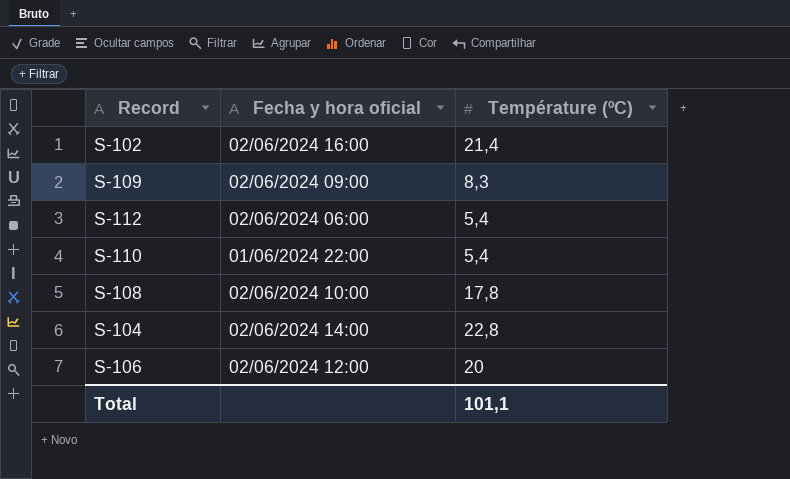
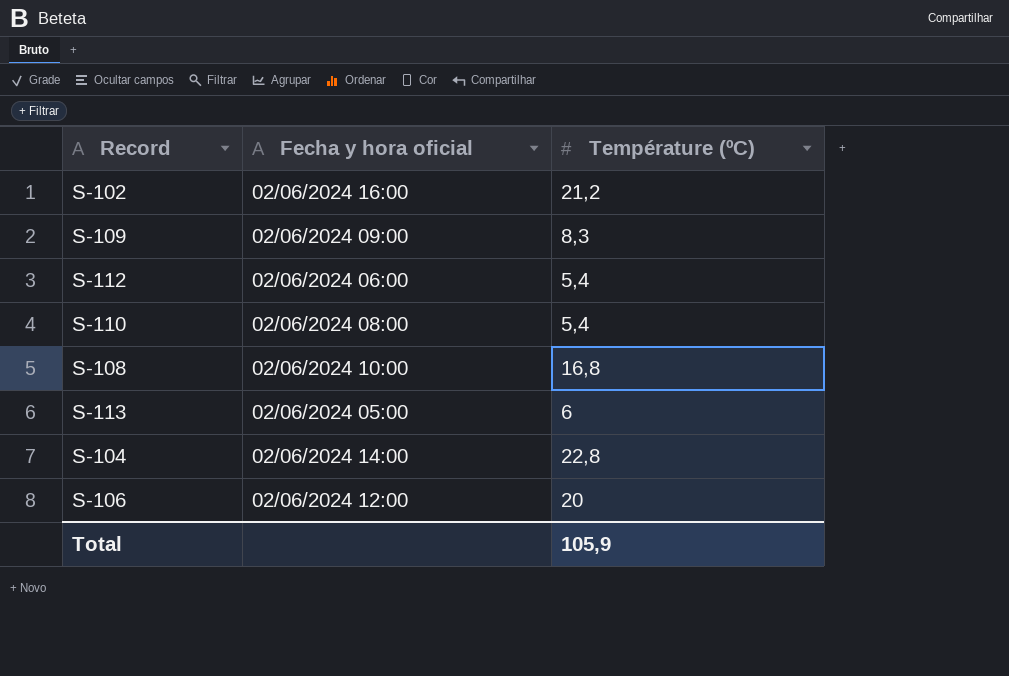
S-102 | Température (ºC): 21,4 -> 21,2
S-110 | Fecha y hora oficial: 01/06/2024 22:00 -> 02/06/2024 08:00
S-108 | Température (ºC): 17,8 -> 16,8
row S-113: none -> 02/06/2024 05:00 | 6
Total | Température (ºC): 101,1 -> 105,9

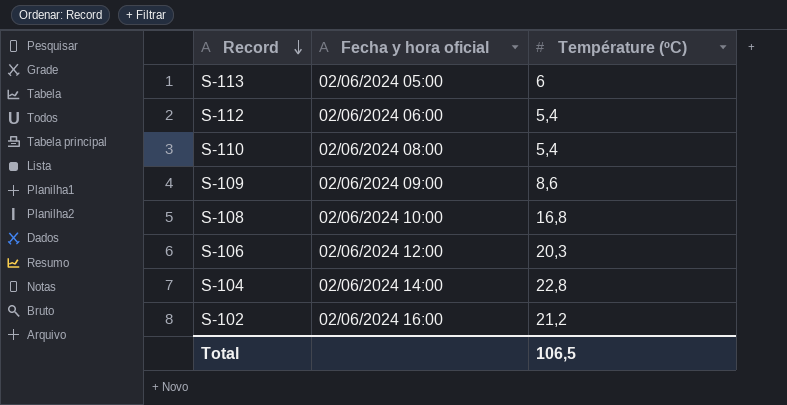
row order: none -> Record descending
S-109 | Température (ºC): 8,3 -> 8,6
S-106 | Température (ºC): 20 -> 20,3
Total | Température (ºC): 105,9 -> 106,5

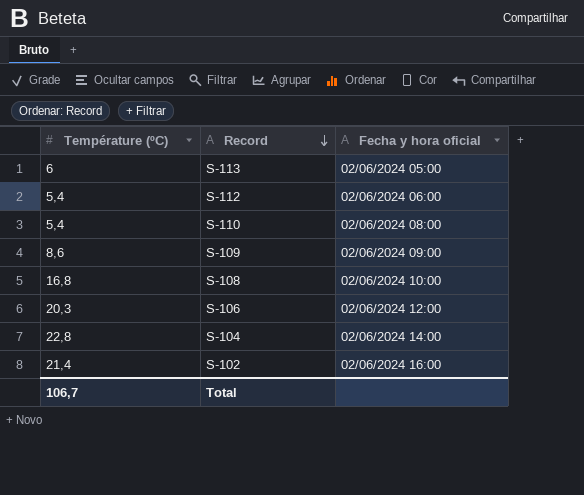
column Température (ºC) | position: 3 -> 1
S-102 | Température (ºC): 21,2 -> 21,4
Total | Température (ºC): 106,5 -> 106,7

